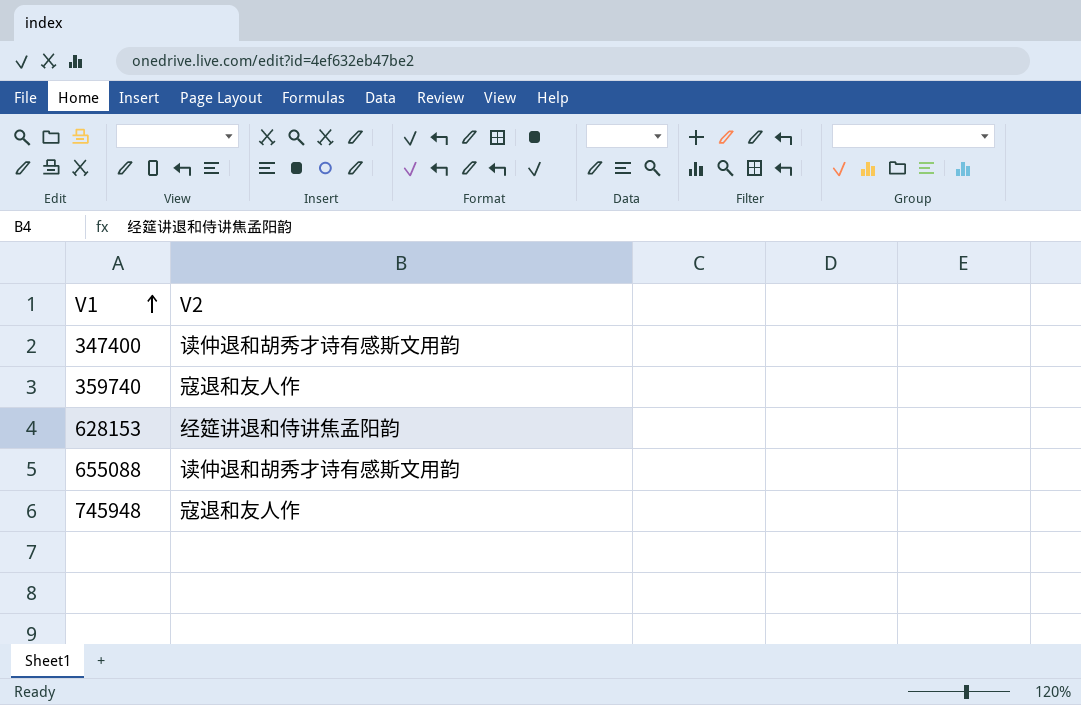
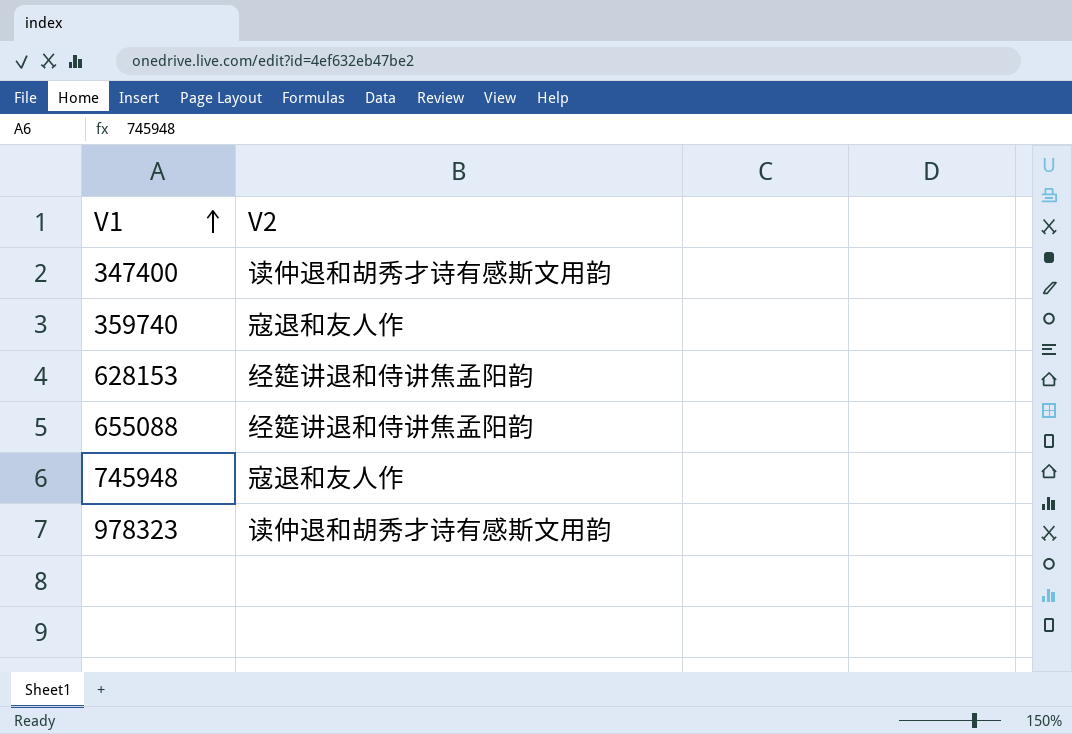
655088 | V2: 读仲退和胡秀才诗有感斯文用韵 -> 经筵讲退和侍讲焦孟阳韵
row 978323: none -> 读仲退和胡秀才诗有感斯文用韵

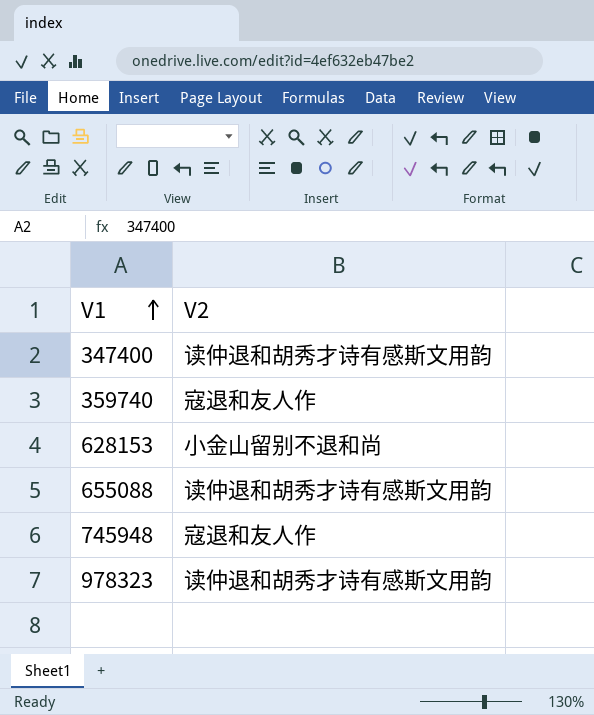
628153 | V2: 经筵讲退和侍讲焦孟阳韵 -> 小金山留别不退和尚
655088 | V2: 经筵讲退和侍讲焦孟阳韵 -> 读仲退和胡秀才诗有感斯文用韵

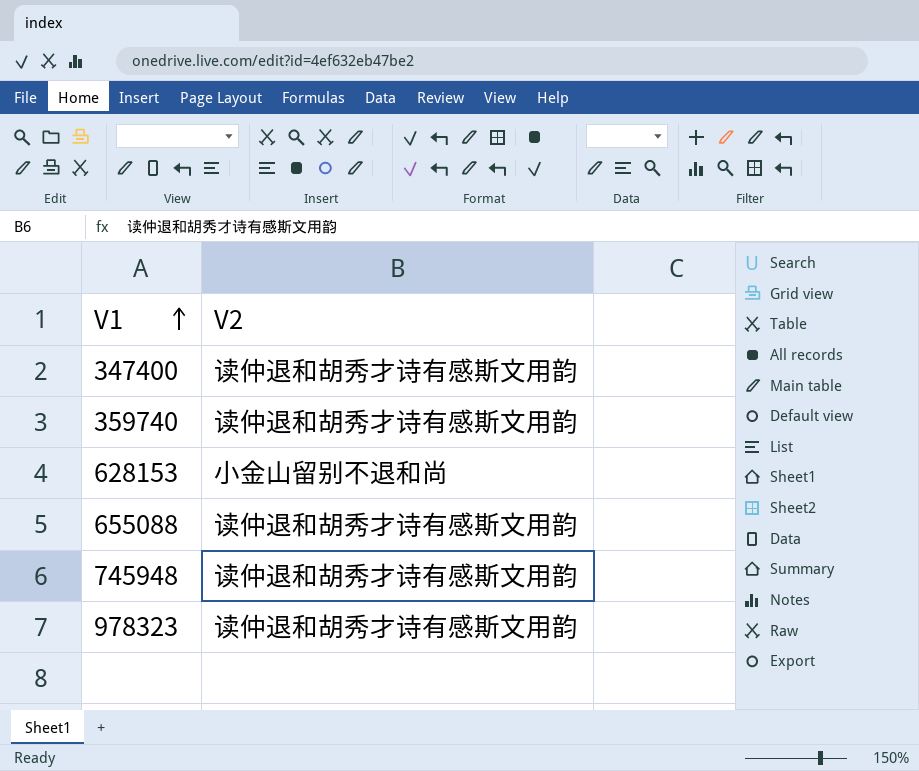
359740 | V2: 寇退和友人作 -> 读仲退和胡秀才诗有感斯文用韵
745948 | V2: 寇退和友人作 -> 读仲退和胡秀才诗有感斯文用韵

